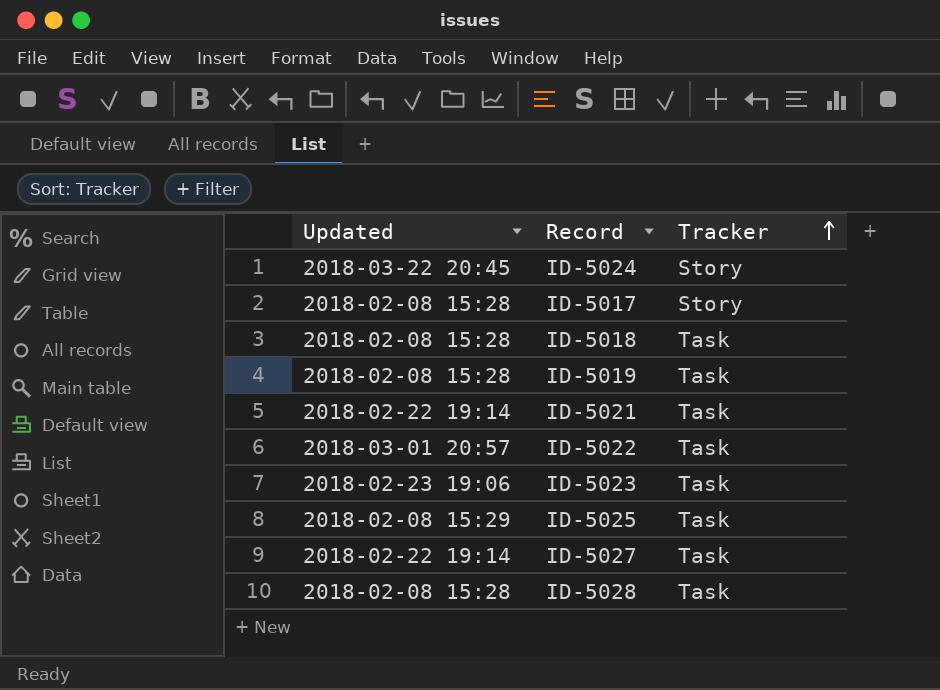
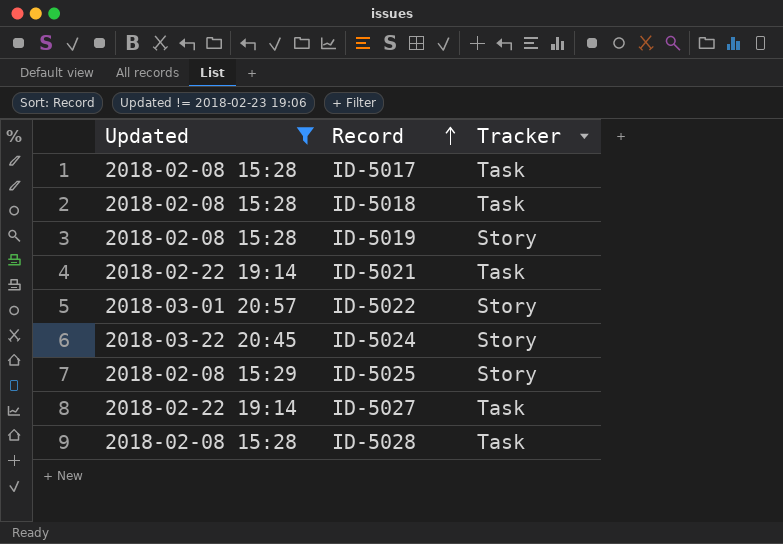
filter: none -> Updated != 2018-02-23 19:06
row order: Tracker ascending -> Record ascending
ID-5017 | Tracker: Story -> Task
ID-5019 | Tracker: Task -> Story
ID-5022 | Tracker: Task -> Story
ID-5025 | Tracker: Task -> Story

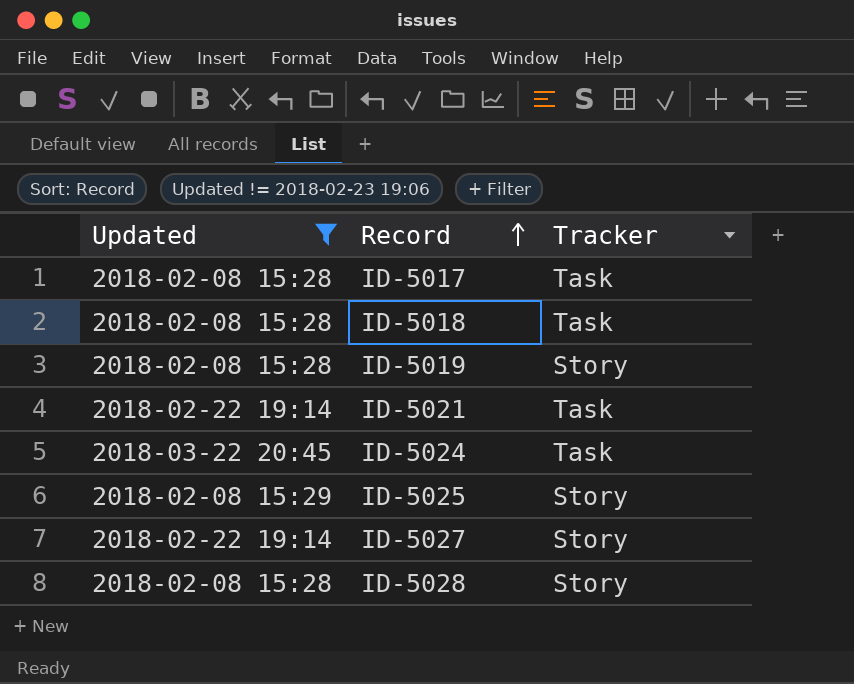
row ID-5022: 2018-03-01 20:57 | Story -> none
ID-5024 | Tracker: Story -> Task
ID-5027 | Tracker: Task -> Story
ID-5028 | Tracker: Task -> Story

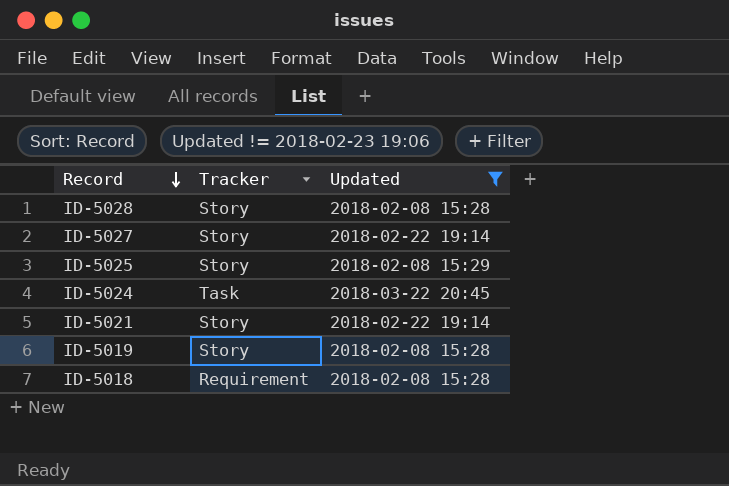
row order: Record ascending -> Record descending
column Updated | position: 1 -> 3
row ID-5017: 2018-02-08 15:28 | Task -> none
ID-5021 | Tracker: Task -> Story
ID-5018 | Tracker: Task -> Requirement

